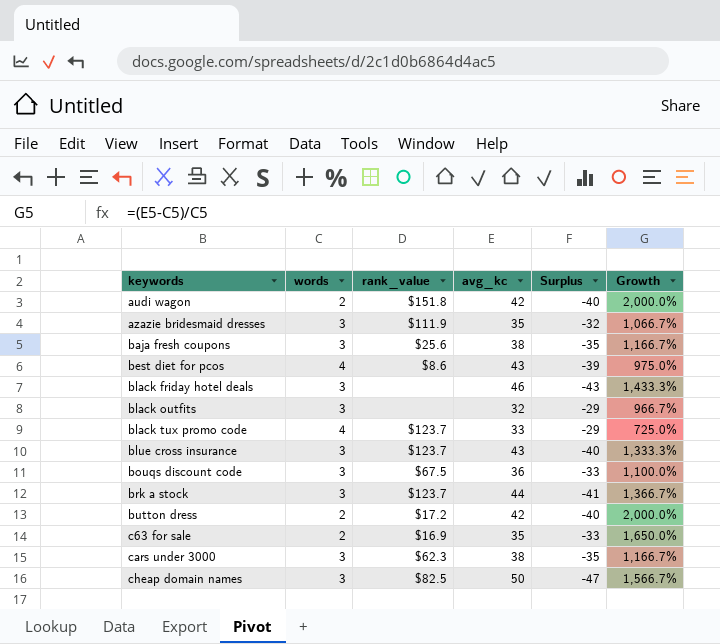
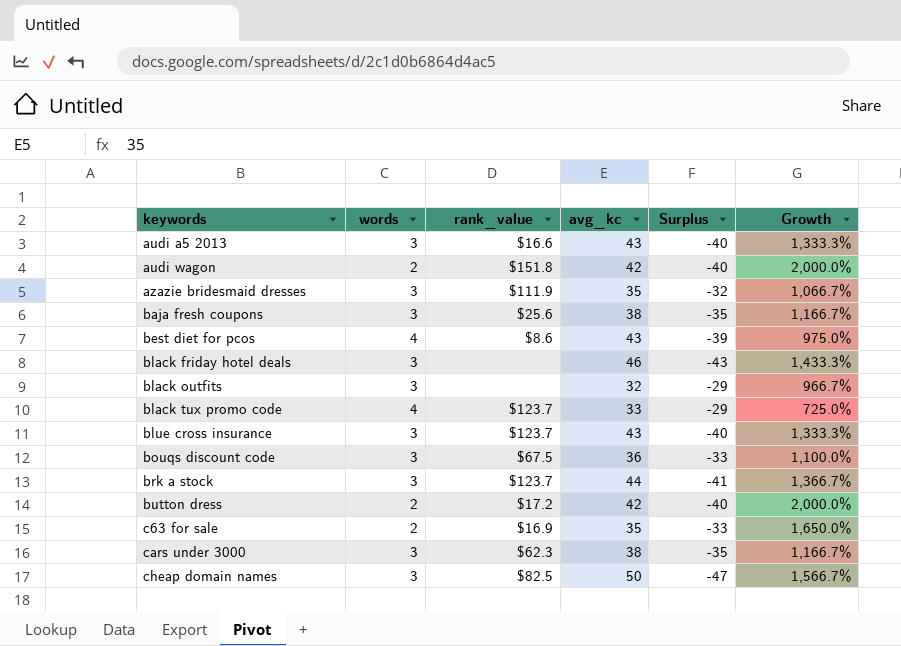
row audi a5 2013: none -> 3 | $16.6 | 43 | -40 | 1,333.3%

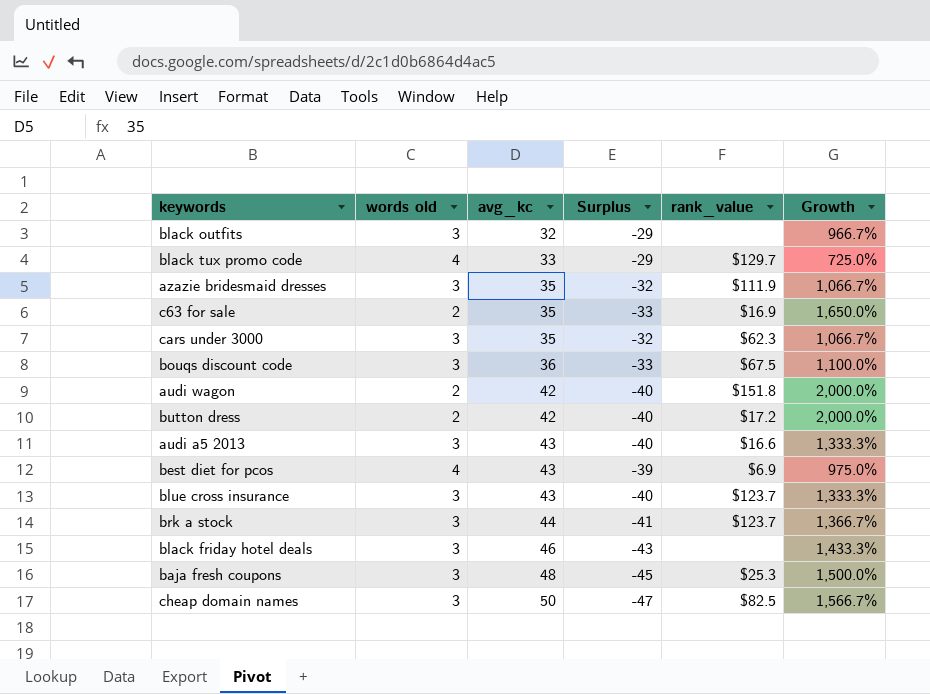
row order: keywords ascending -> avg_kc ascending
column name: words -> words old
column rank_value | position: 3 -> 5
black tux promo code | rank_value: $123.7 -> $129.7
cars under 3000 | avg_kc: 38 -> 35
cars under 3000 | Surplus: -35 -> -32
cars under 3000 | Growth: 1,166.7% -> 1,066.7%
best diet for pcos | rank_value: $8.6 -> $6.9
baja fresh coupons | avg_kc: 38 -> 48
baja fresh coupons | Surplus: -35 -> -45
baja fresh coupons | rank_value: $25.6 -> $25.3
baja fresh coupons | Growth: 1,166.7% -> 1,500.0%

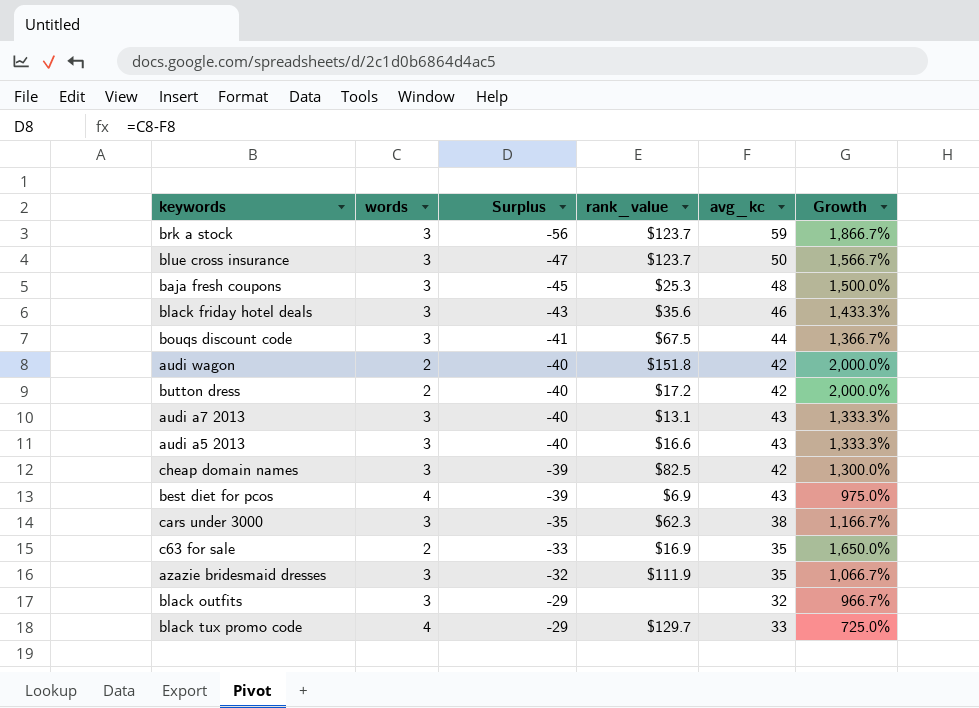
row order: avg_kc ascending -> Surplus ascending
column name: words old -> words
column avg_kc | position: 3 -> 5
brk a stock | Surplus: -41 -> -56
brk a stock | avg_kc: 44 -> 59
brk a stock | Growth: 1,366.7% -> 1,866.7%
blue cross insurance | Surplus: -40 -> -47
blue cross insurance | avg_kc: 43 -> 50
blue cross insurance | Growth: 1,333.3% -> 1,566.7%
black friday hotel deals | rank_value: none -> $35.6
bouqs discount code | Surplus: -33 -> -41
bouqs discount code | avg_kc: 36 -> 44
bouqs discount code | Growth: 1,100.0% -> 1,366.7%
row audi a7 2013: none -> 3 | -40 | $13.1 | 43 | 1,333.3%
cheap domain names | Surplus: -47 -> -39
cheap domain names | avg_kc: 50 -> 42
cheap domain names | Growth: 1,566.7% -> 1,300.0%
cars under 3000 | Surplus: -32 -> -35
cars under 3000 | avg_kc: 35 -> 38
cars under 3000 | Growth: 1,066.7% -> 1,166.7%

